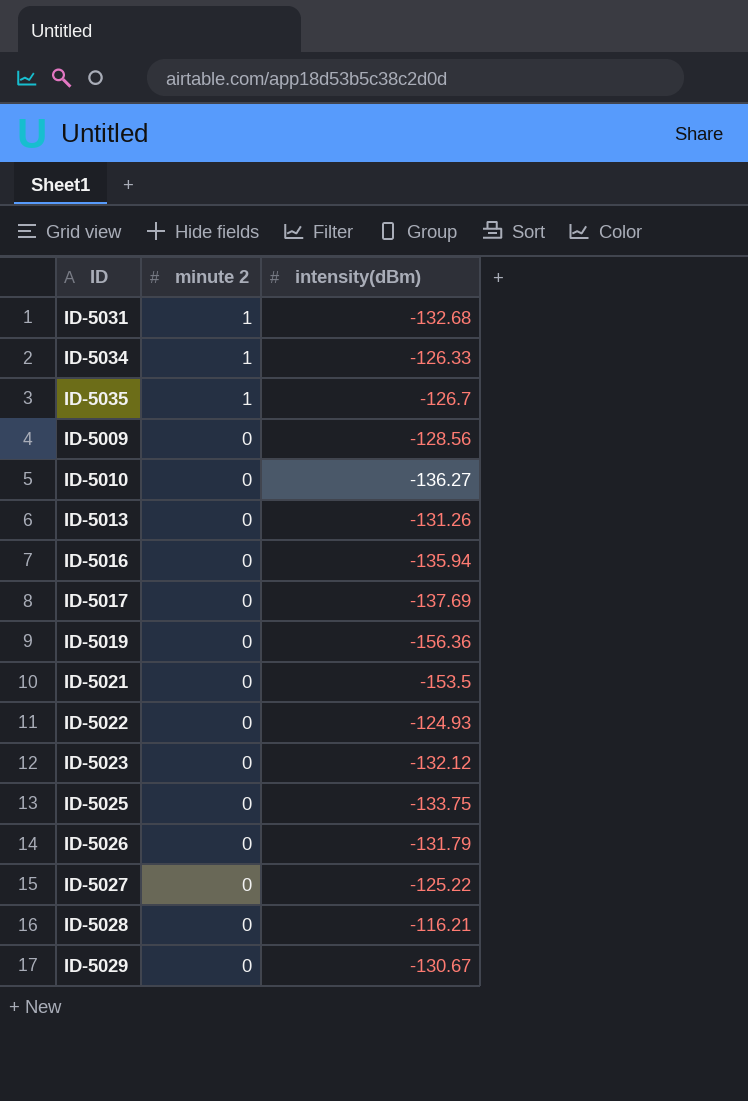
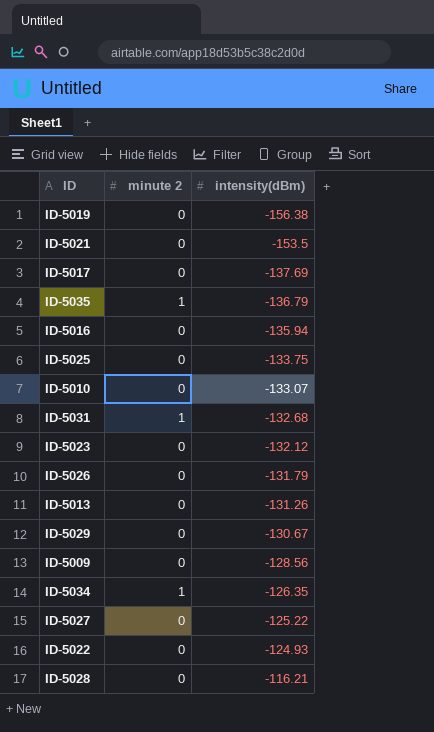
row order: minute 2 descending -> intensity(dBm) ascending
ID-5019 | intensity(dBm): -156.36 -> -156.38
ID-5035 | intensity(dBm): -126.7 -> -136.79
ID-5010 | intensity(dBm): -136.27 -> -133.07
ID-5034 | intensity(dBm): -126.33 -> -126.35

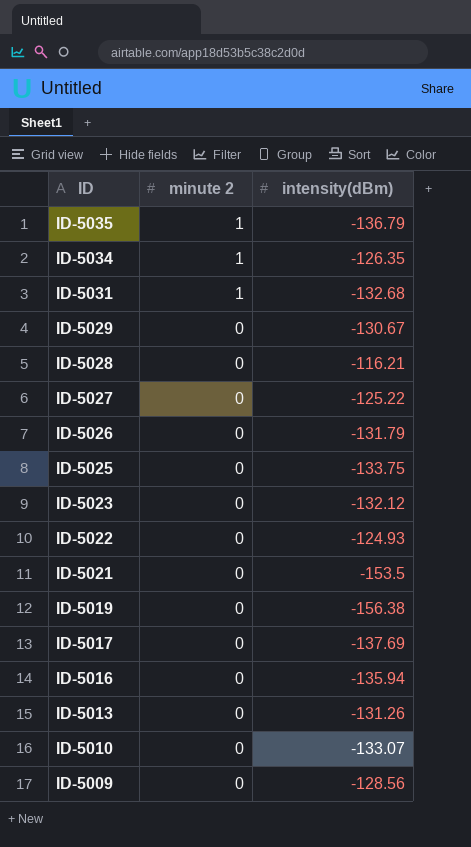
row order: intensity(dBm) ascending -> ID descending

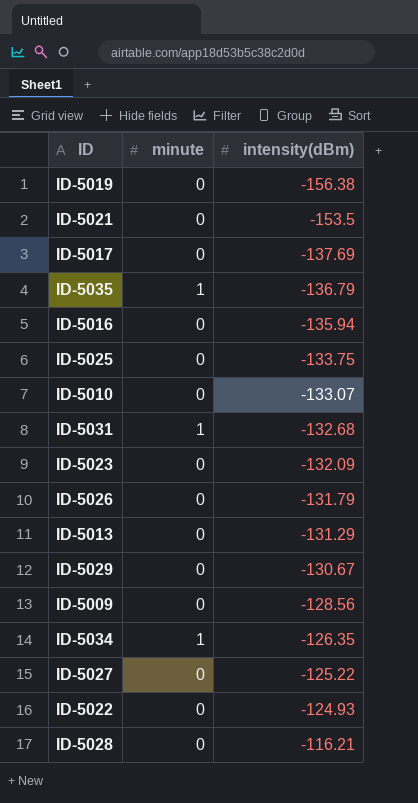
row order: ID descending -> intensity(dBm) ascending
column name: minute 2 -> minute
ID-5023 | intensity(dBm): -132.12 -> -132.09
ID-5013 | intensity(dBm): -131.26 -> -131.29

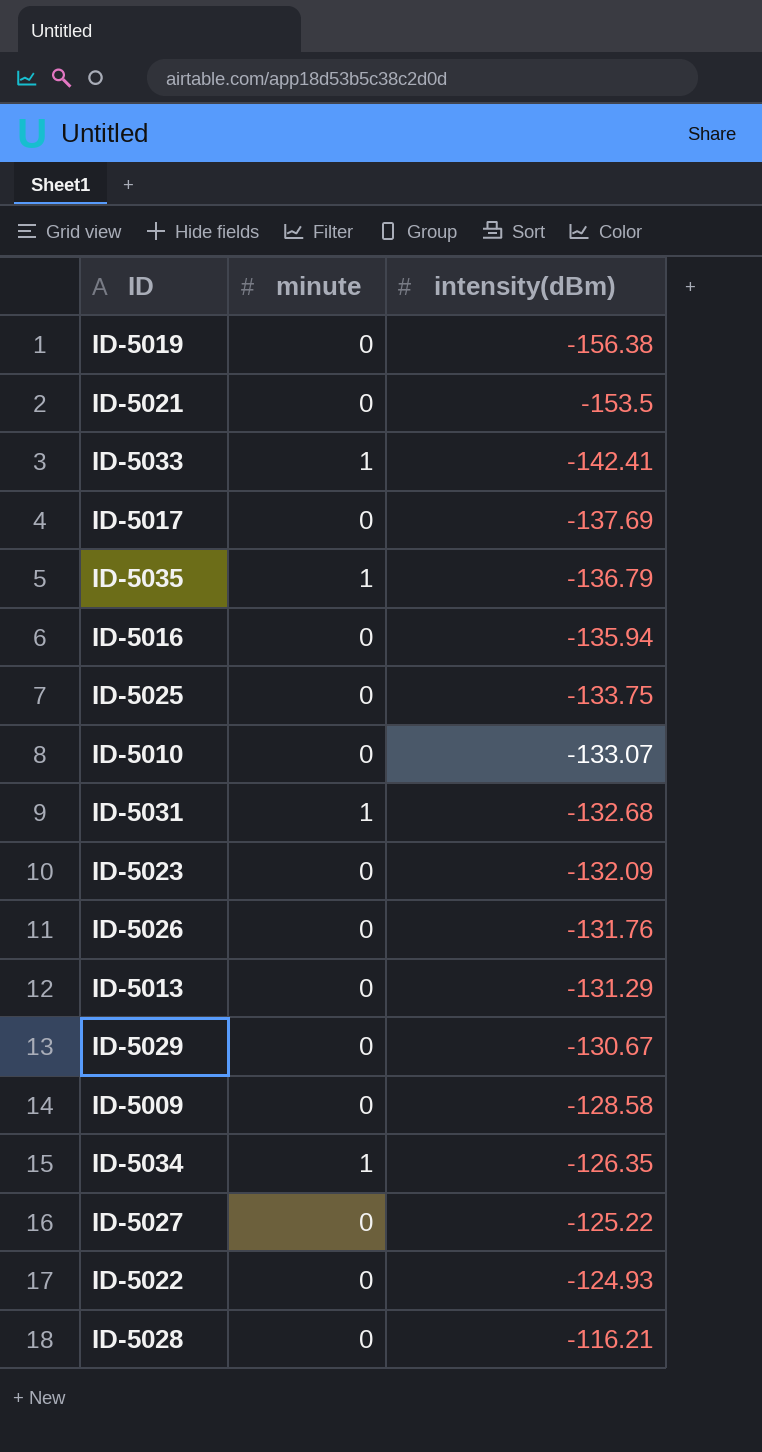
row ID-5033: none -> 1 | -142.41
ID-5026 | intensity(dBm): -131.79 -> -131.76
ID-5009 | intensity(dBm): -128.56 -> -128.58

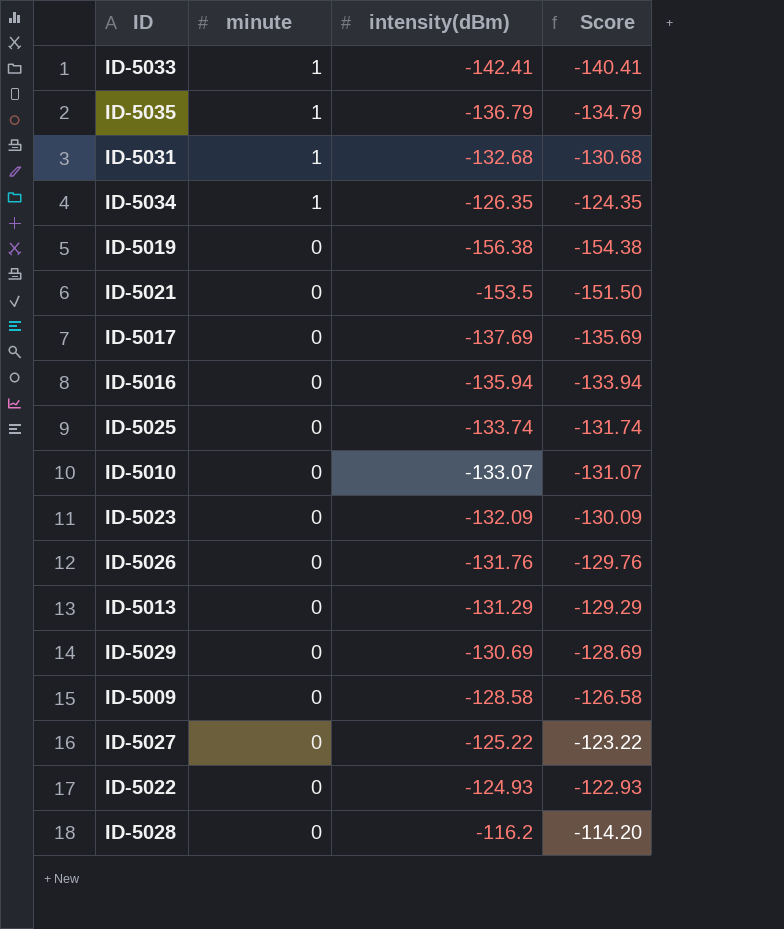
row order: intensity(dBm) ascending -> minute descending
column Score | formula: none -> [intensity(dBm)] + 2
ID-5025 | intensity(dBm): -133.75 -> -133.74
ID-5029 | intensity(dBm): -130.67 -> -130.69
ID-5028 | intensity(dBm): -116.21 -> -116.2

